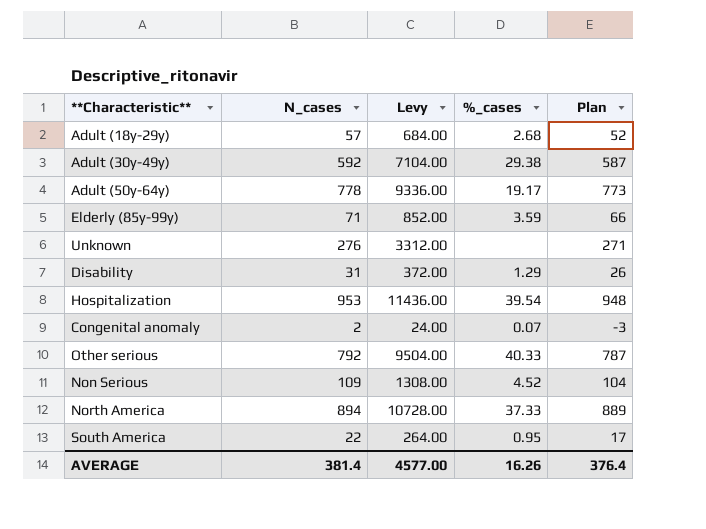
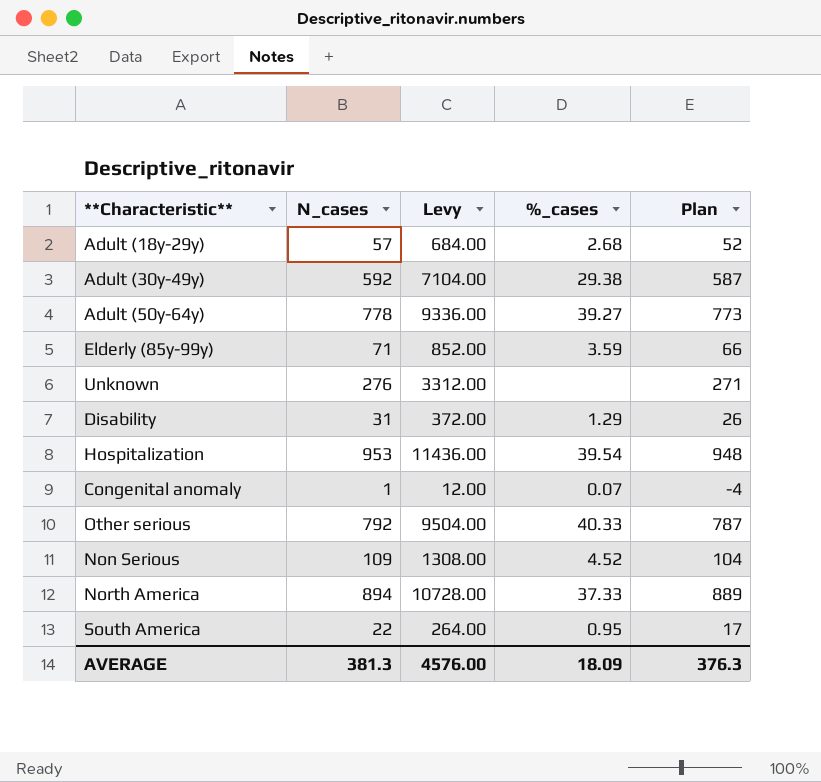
Adult (50y-64y) | %_cases: 19.17 -> 39.27
Congenital anomaly | N_cases: 2 -> 1
Congenital anomaly | Levy: 24.00 -> 12.00
Congenital anomaly | Plan: -3 -> -4
AVERAGE | N_cases: 381.4 -> 381.3
AVERAGE | Levy: 4577.00 -> 4576.00
AVERAGE | %_cases: 16.26 -> 18.09
AVERAGE | Plan: 376.4 -> 376.3

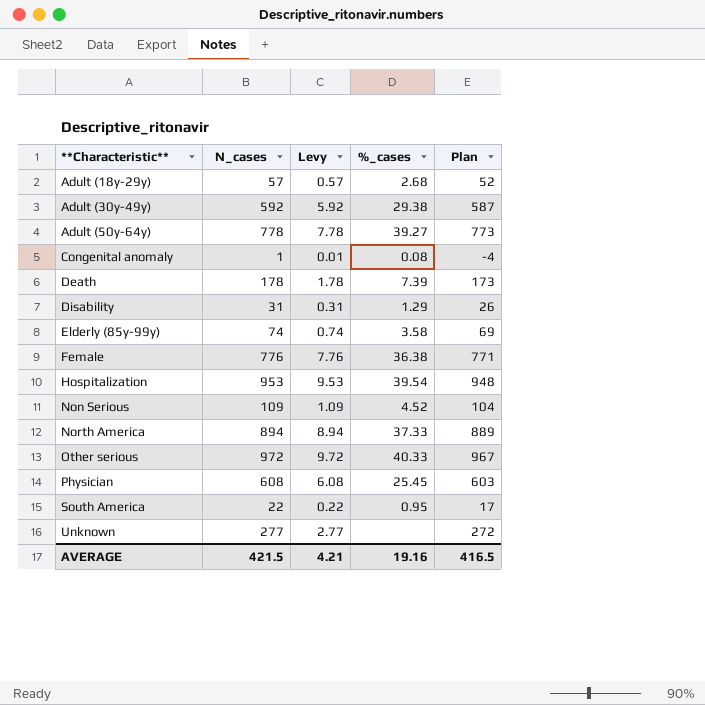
row order: none -> **Characteristic** ascending
column Levy | formula: [N_cases] * 12 -> [N_cases] * 0.01
Congenital anomaly | %_cases: 0.07 -> 0.08
row Death: none -> 178 | 1.78 | 7.39 | 173
Elderly (85y-99y) | N_cases: 71 -> 74
Elderly (85y-99y) | %_cases: 3.59 -> 3.58
Elderly (85y-99y) | Plan: 66 -> 69
row Female: none -> 776 | 7.76 | 36.38 | 771
Other serious | N_cases: 792 -> 972
Other serious | Plan: 787 -> 967
row Physician: none -> 608 | 6.08 | 25.45 | 603
Unknown | N_cases: 276 -> 277
Unknown | Plan: 271 -> 272
AVERAGE | N_cases: 381.3 -> 421.5
AVERAGE | Levy: 4576.00 -> 4.21
AVERAGE | %_cases: 18.09 -> 19.16
AVERAGE | Plan: 376.3 -> 416.5

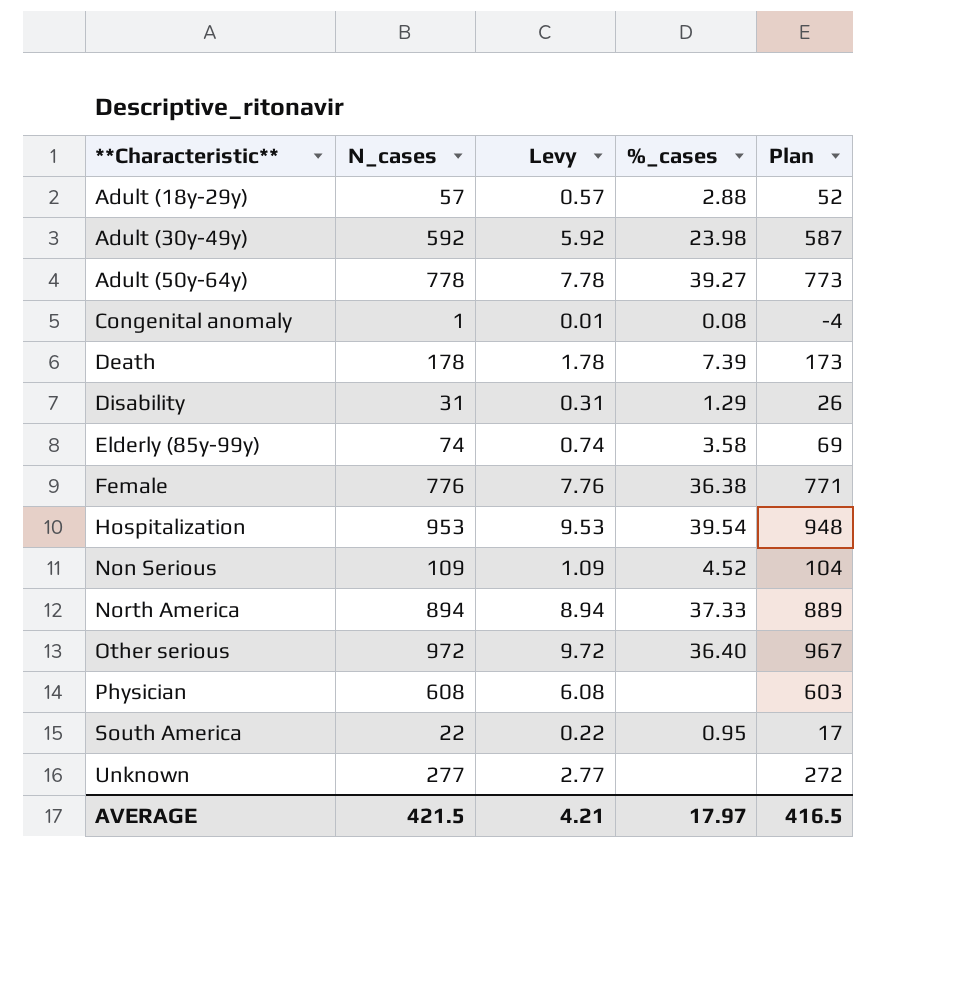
Adult (18y-29y) | %_cases: 2.68 -> 2.88
Adult (30y-49y) | %_cases: 29.38 -> 23.98
Other serious | %_cases: 40.33 -> 36.40
Physician | %_cases: 25.45 -> none
AVERAGE | %_cases: 19.16 -> 17.97

